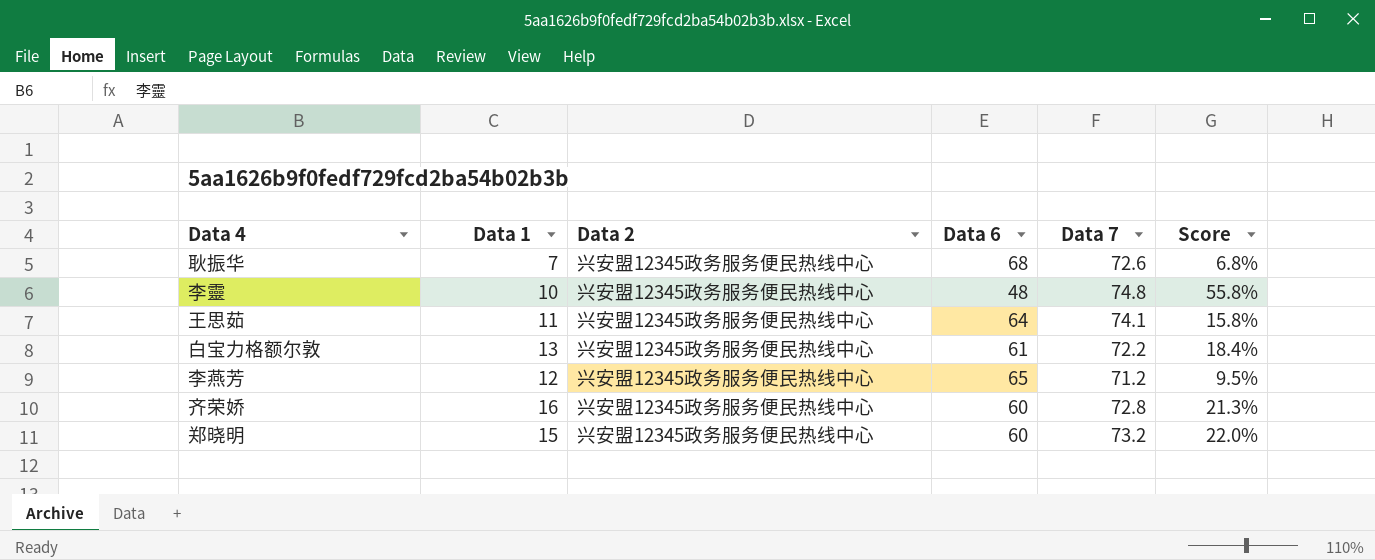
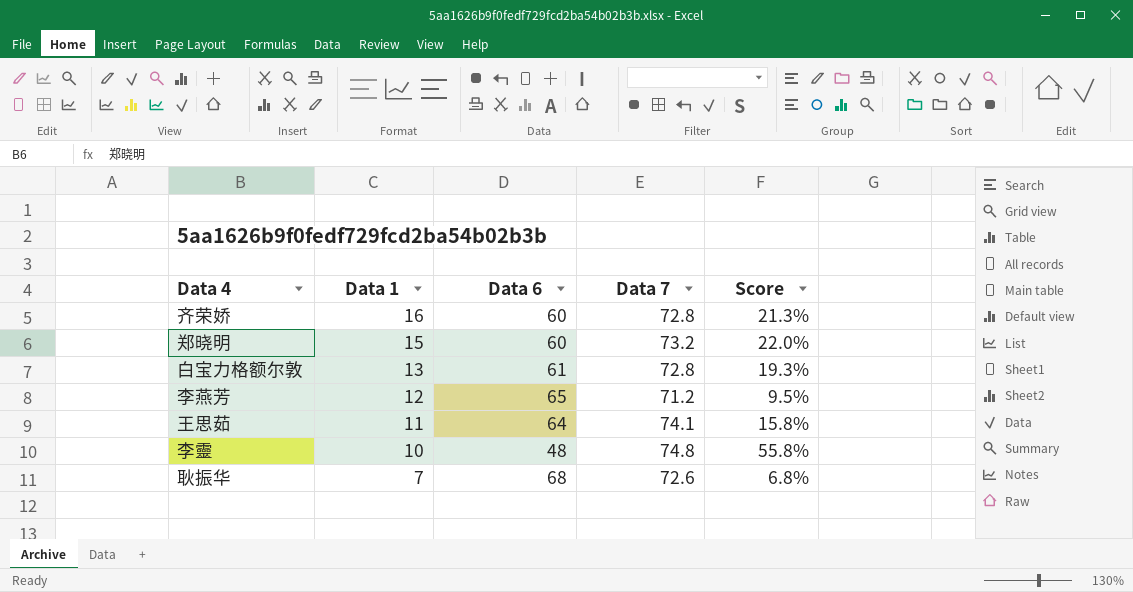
row order: none -> Data 1 descending
column Data 2 | position: 3 -> none
白宝力格额尔敦 | Data 7: 72.2 -> 72.8
白宝力格额尔敦 | Score: 18.4% -> 19.3%

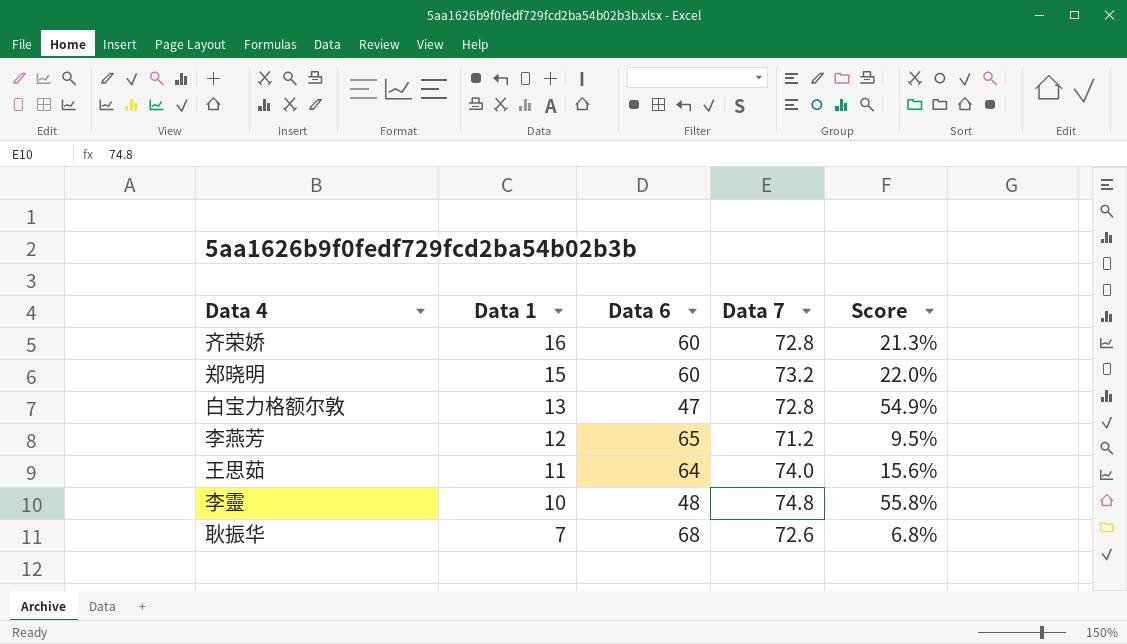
白宝力格额尔敦 | Data 6: 61 -> 47
白宝力格额尔敦 | Score: 19.3% -> 54.9%
王思茹 | Data 7: 74.1 -> 74.0
王思茹 | Score: 15.8% -> 15.6%

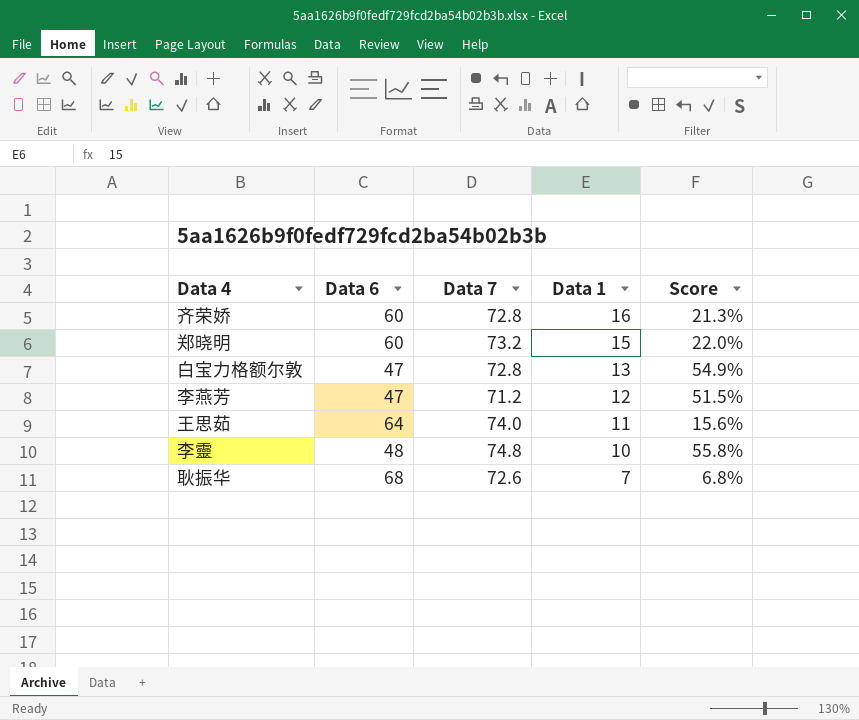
column Data 1 | position: 2 -> 4
李燕芳 | Data 6: 65 -> 47
李燕芳 | Score: 9.5% -> 51.5%

